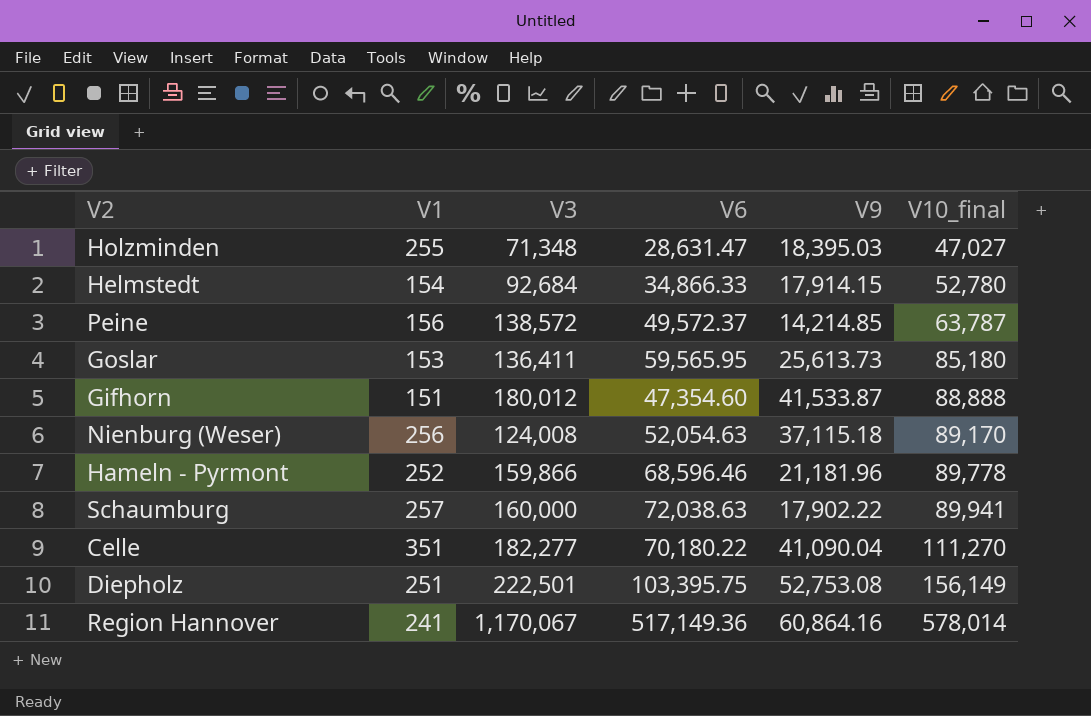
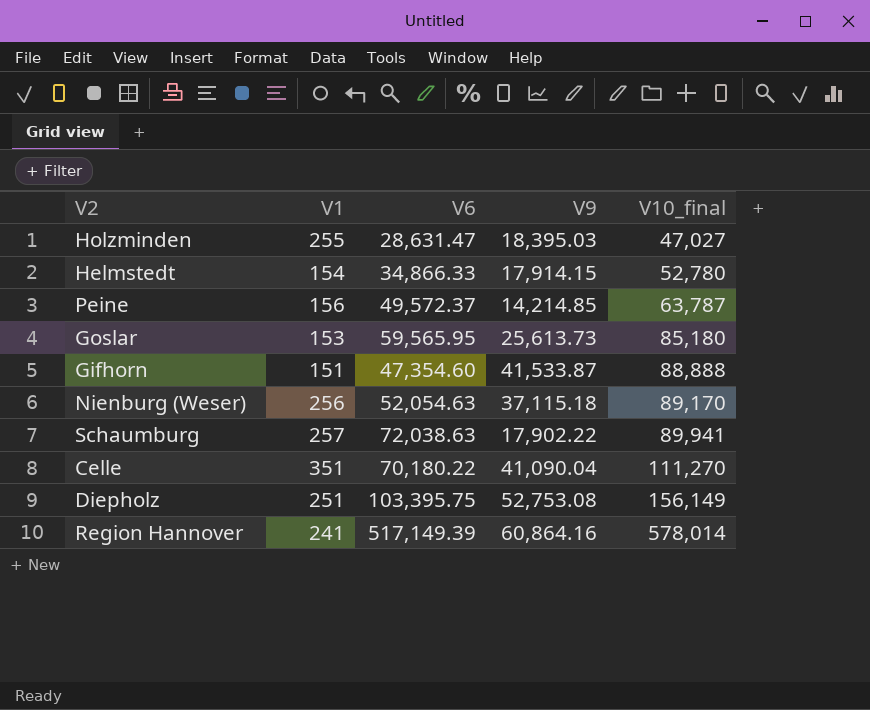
column V3 | position: 3 -> none
row Hameln - Pyrmont: 252 | 159,866 | 68,596.46 | 21,181.96 | 89,778 -> none
Region Hannover | V6: 517,149.36 -> 517,149.39

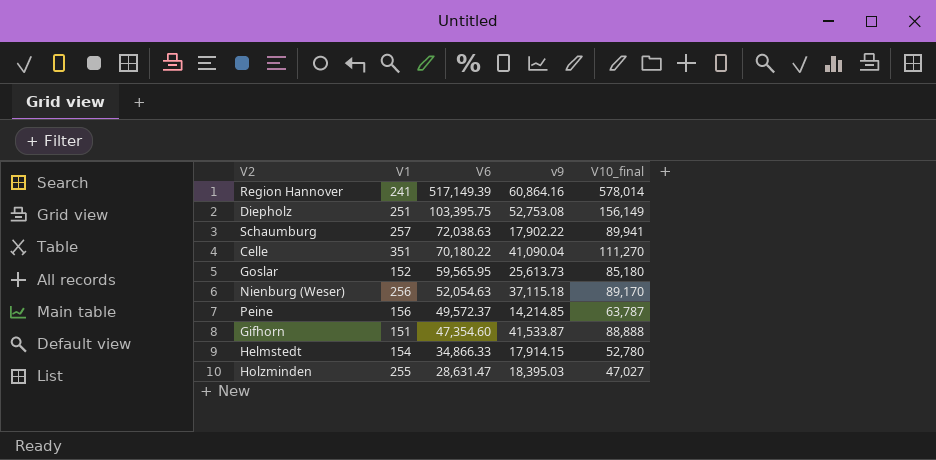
row order: V10_final ascending -> V6 descending
column name: V9 -> v9
Goslar | V1: 153 -> 152

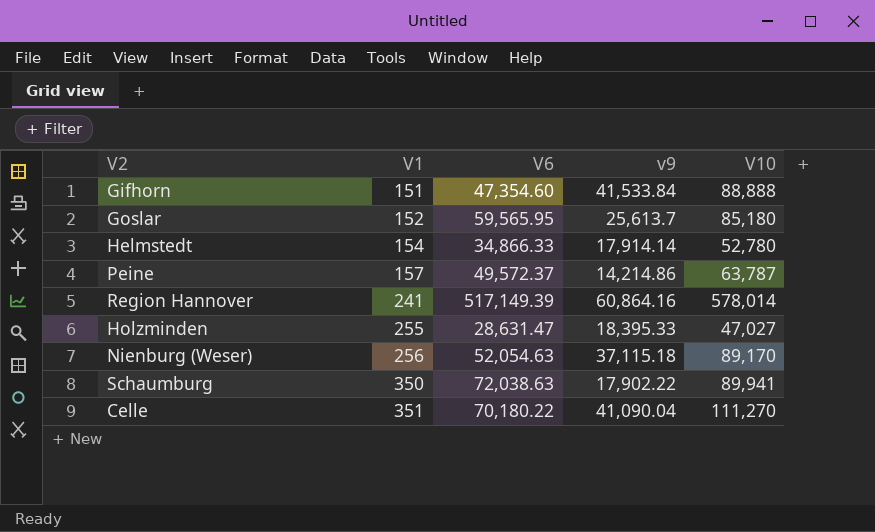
row order: V6 descending -> V1 ascending
column name: V10_final -> V10
row Diepholz: 251 | 103,395.75 | 52,753.08 | 156,149 -> none
Gifhorn | v9: 41,533.87 -> 41,533.84
Goslar | v9: 25,613.73 -> 25,613.7
Helmstedt | v9: 17,914.15 -> 17,914.14
Peine | V1: 156 -> 157
Peine | v9: 14,214.85 -> 14,214.86
Holzminden | v9: 18,395.03 -> 18,395.33
Schaumburg | V1: 257 -> 350

